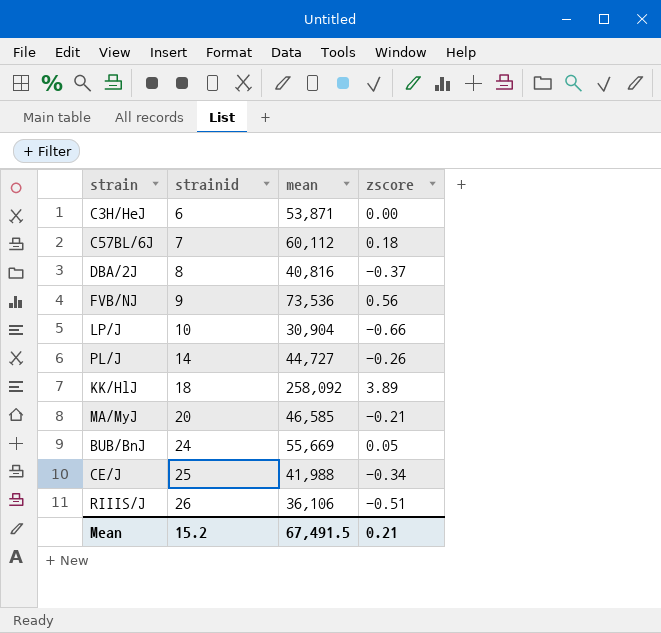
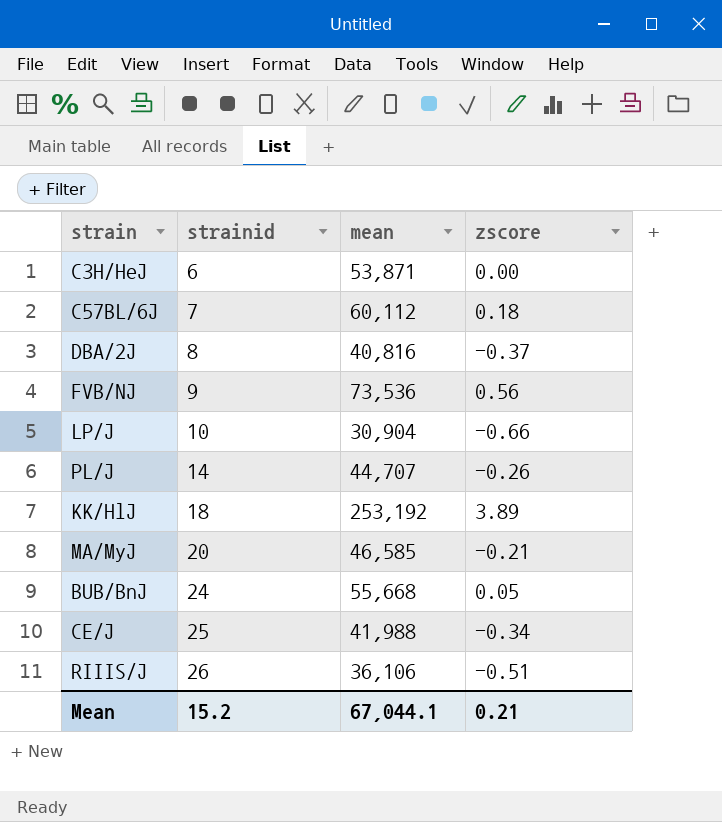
PL/J | mean: 44,727 -> 44,707
KK/HlJ | mean: 258,092 -> 253,192
BUB/BnJ | mean: 55,669 -> 55,668
Mean | mean: 67,491.5 -> 67,044.1

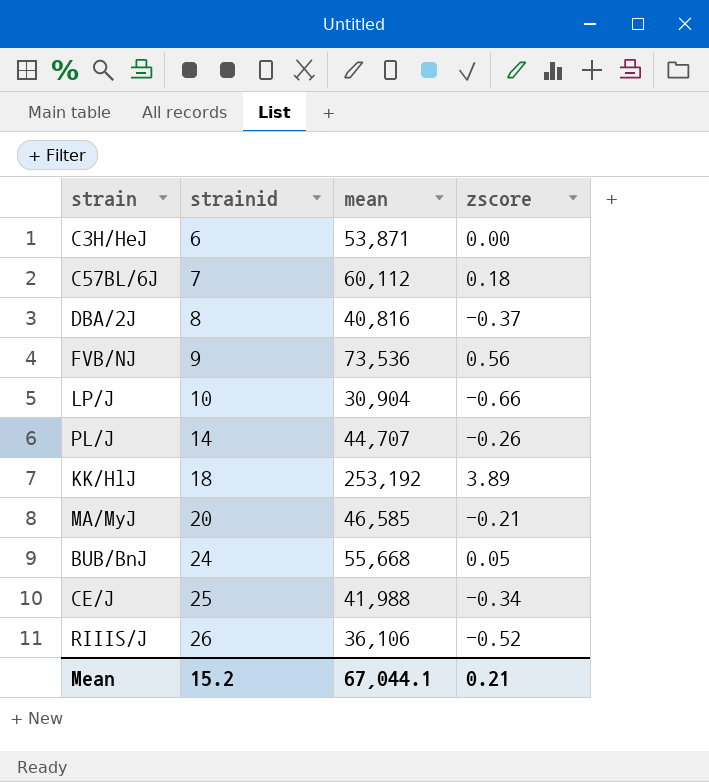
RIIIS/J | zscore: -0.51 -> -0.52

